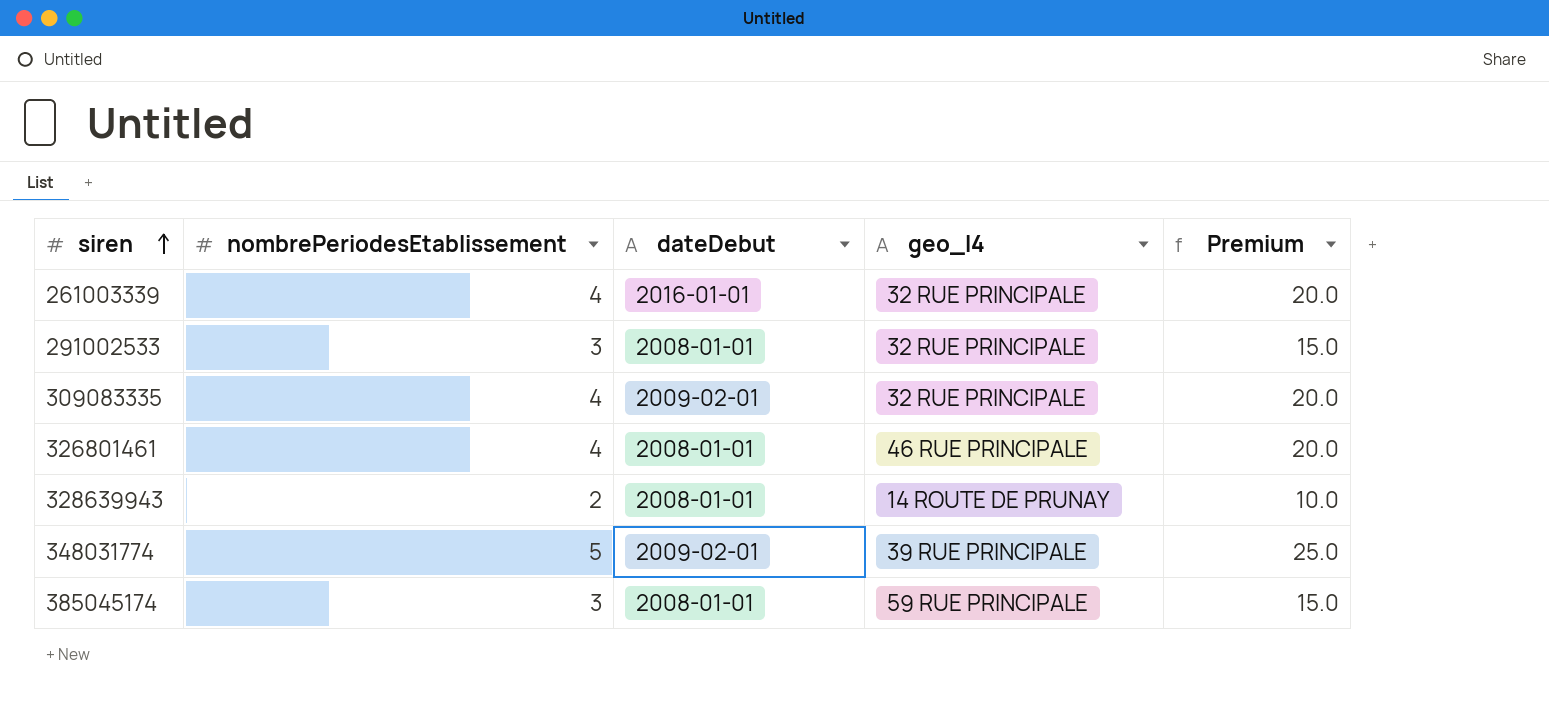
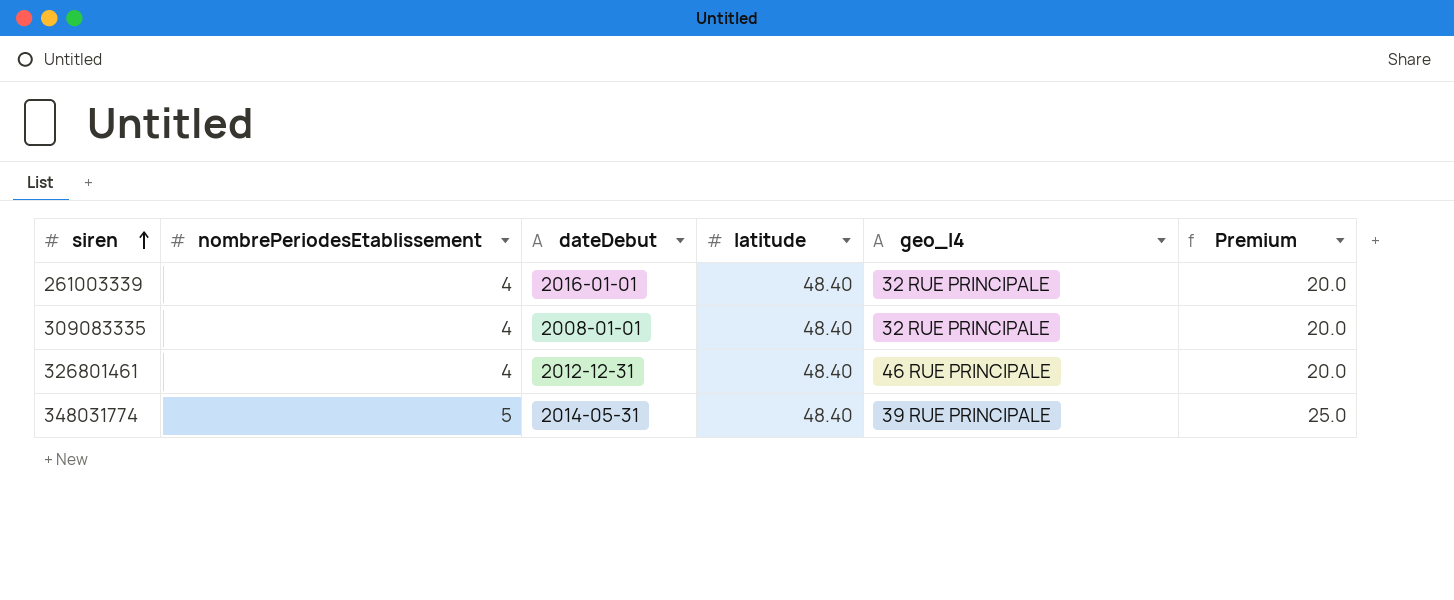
column latitude | position: none -> 4
row 291002533: 3 | 2008-01-01 | 32 RUE PRINCIPALE | 15.0 -> none
row 328639943: 2 | 2008-01-01 | 14 ROUTE DE PRUNAY | 10.0 -> none
row 385045174: 3 | 2008-01-01 | 59 RUE PRINCIPALE | 15.0 -> none
309083335 | dateDebut: 2009-02-01 -> 2008-01-01
326801461 | dateDebut: 2008-01-01 -> 2012-12-31
348031774 | dateDebut: 2009-02-01 -> 2014-05-31

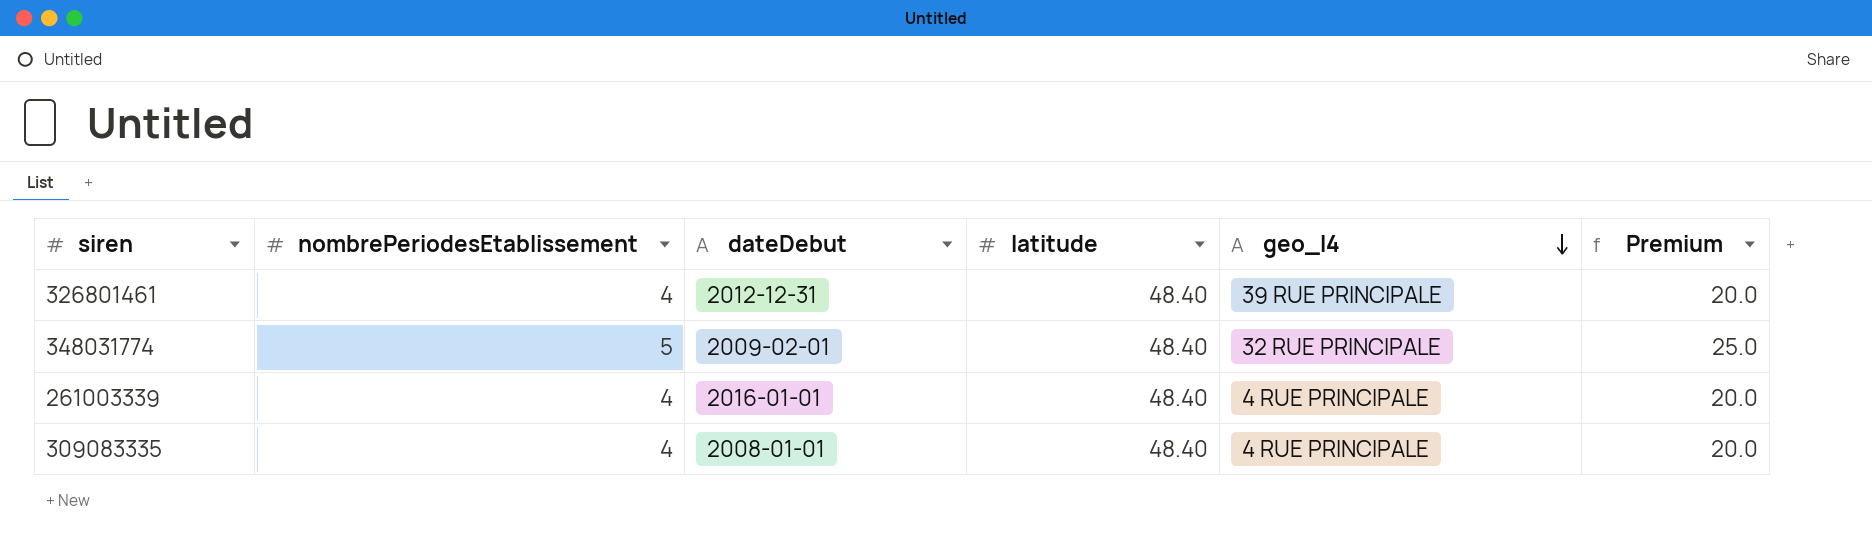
row order: siren ascending -> geo_l4 descending
326801461 | geo_l4: 46 RUE PRINCIPALE -> 39 RUE PRINCIPALE
348031774 | dateDebut: 2014-05-31 -> 2009-02-01
348031774 | geo_l4: 39 RUE PRINCIPALE -> 32 RUE PRINCIPALE
261003339 | geo_l4: 32 RUE PRINCIPALE -> 4 RUE PRINCIPALE
309083335 | geo_l4: 32 RUE PRINCIPALE -> 4 RUE PRINCIPALE

